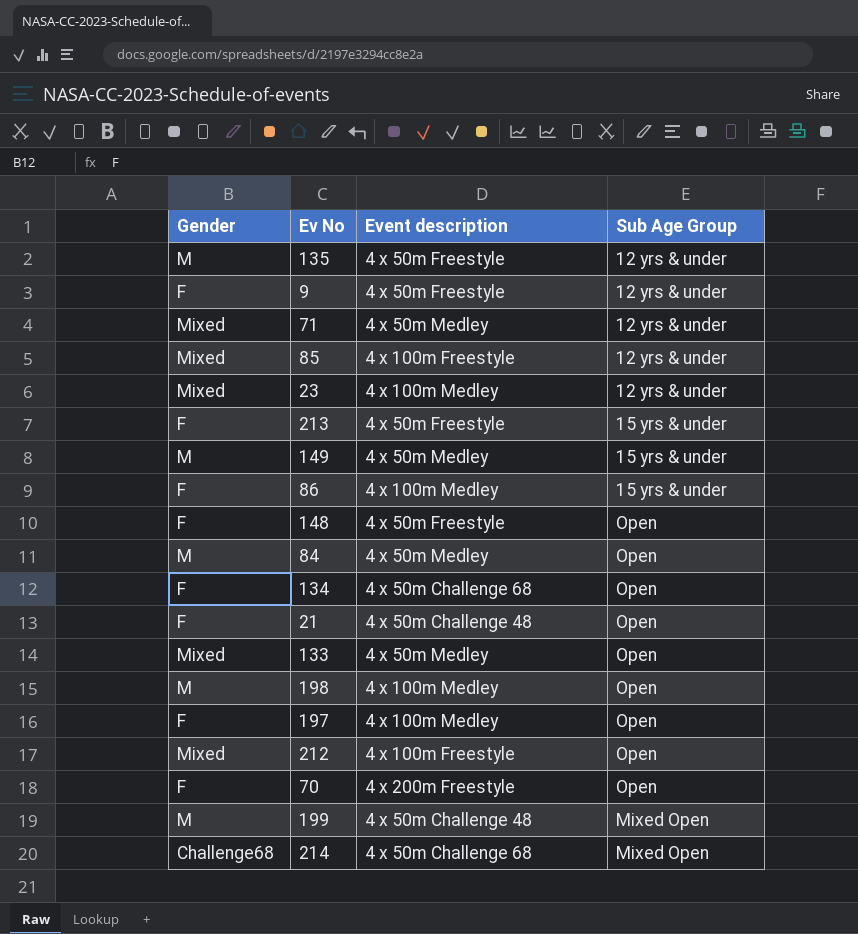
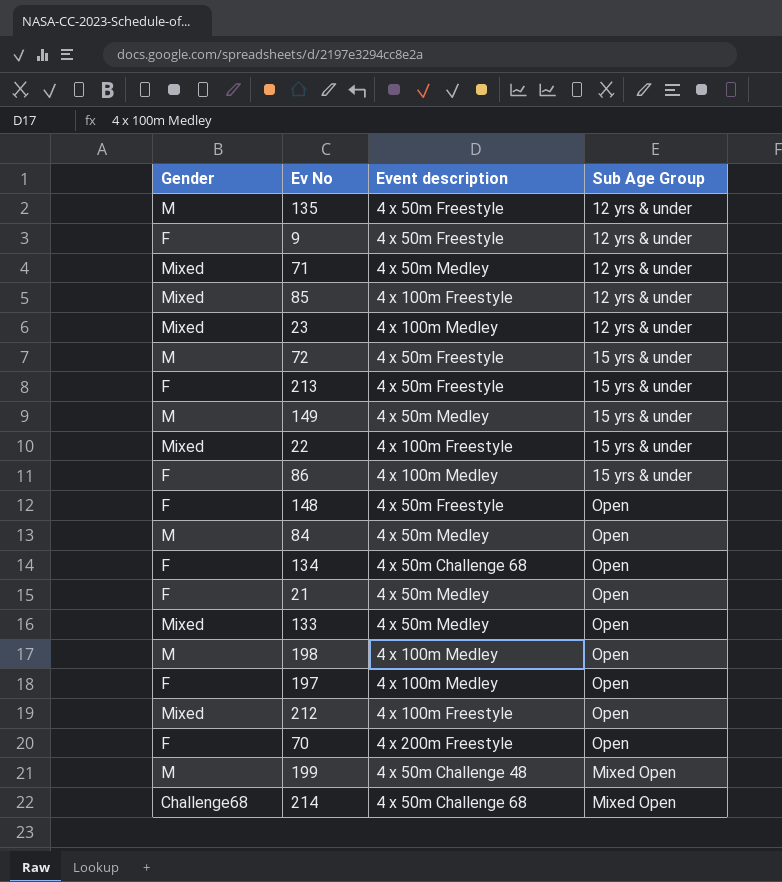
row 72: none -> M | 4 x 50m Freestyle | 15 yrs & under
row 22: none -> Mixed | 4 x 100m Freestyle | 15 yrs & under
21 | Event description: 4 x 50m Challenge 48 -> 4 x 50m Medley

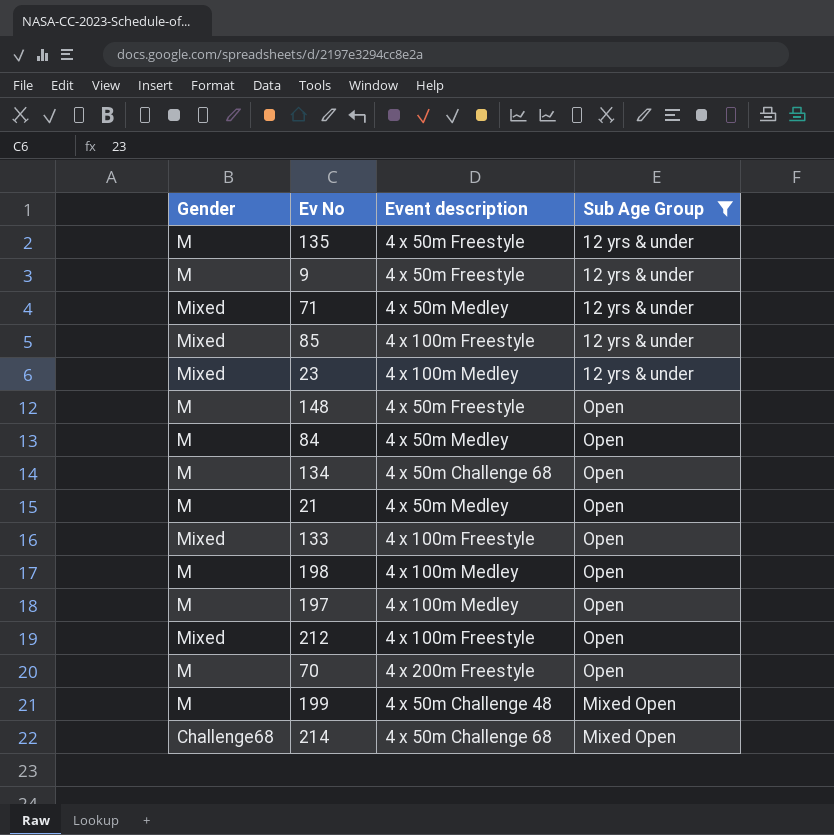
filter: none -> Sub Age Group != 15 yrs & under
9 | Gender: F -> M
148 | Gender: F -> M
134 | Gender: F -> M
21 | Gender: F -> M
133 | Event description: 4 x 50m Medley -> 4 x 100m Freestyle
197 | Gender: F -> M
70 | Gender: F -> M

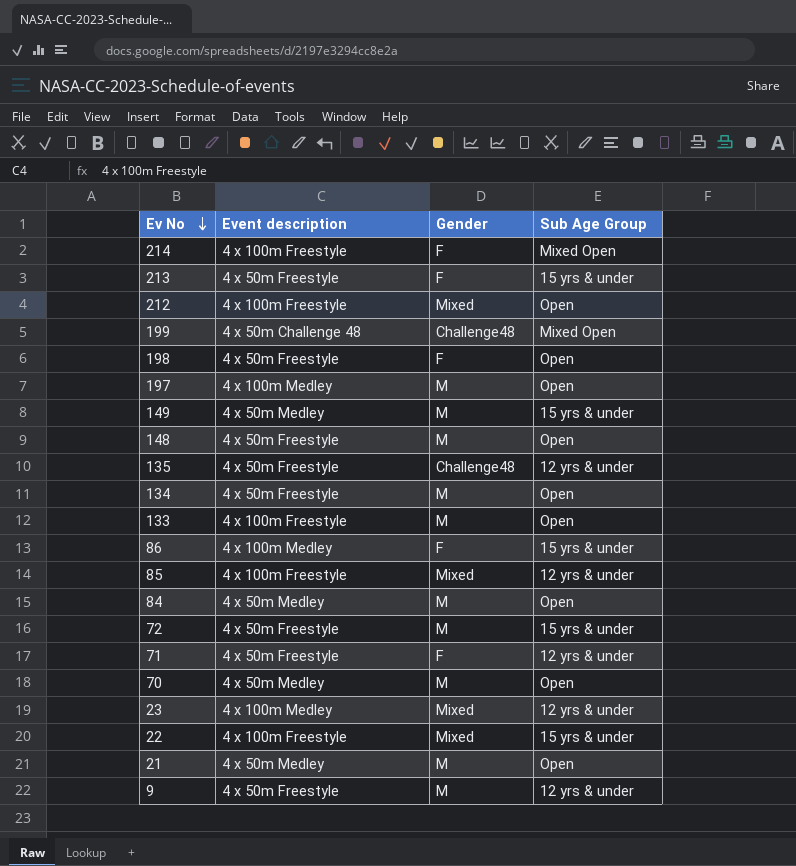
filter: Sub Age Group != 15 yrs & under -> none
row order: none -> Ev No descending
column Gender | position: 1 -> 3
214 | Event description: 4 x 50m Challenge 68 -> 4 x 100m Freestyle
214 | Gender: Challenge68 -> F
199 | Gender: M -> Challenge48
198 | Event description: 4 x 100m Medley -> 4 x 50m Freestyle
198 | Gender: M -> F
135 | Gender: M -> Challenge48
134 | Event description: 4 x 50m Challenge 68 -> 4 x 50m Freestyle
133 | Gender: Mixed -> M
71 | Event description: 4 x 50m Medley -> 4 x 50m Freestyle
71 | Gender: Mixed -> F
70 | Event description: 4 x 200m Freestyle -> 4 x 50m Medley

